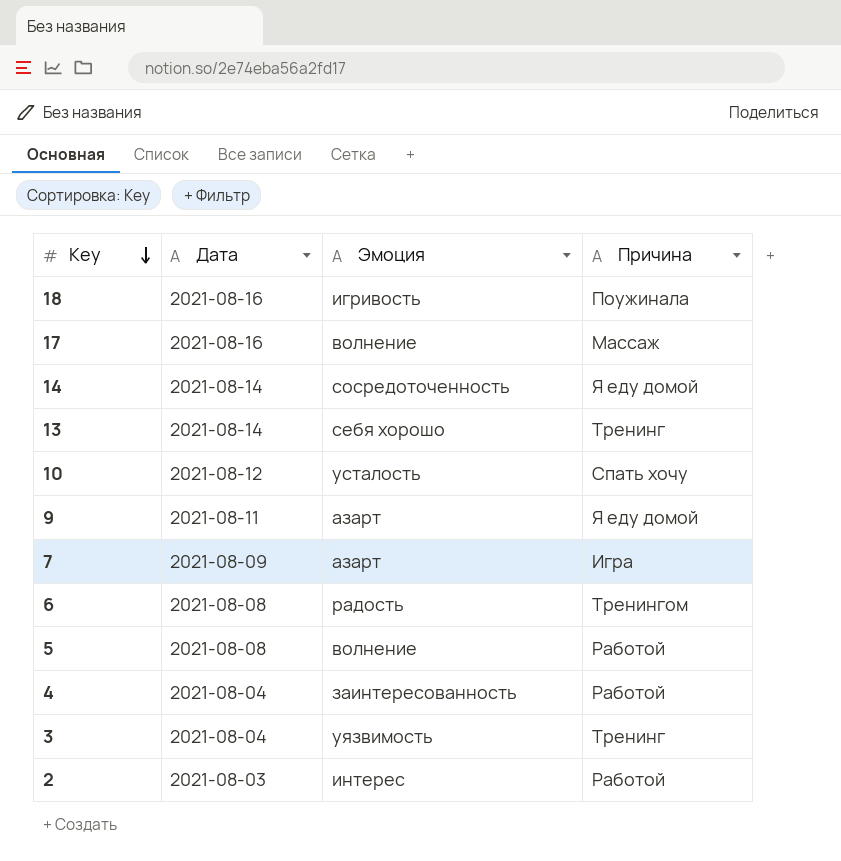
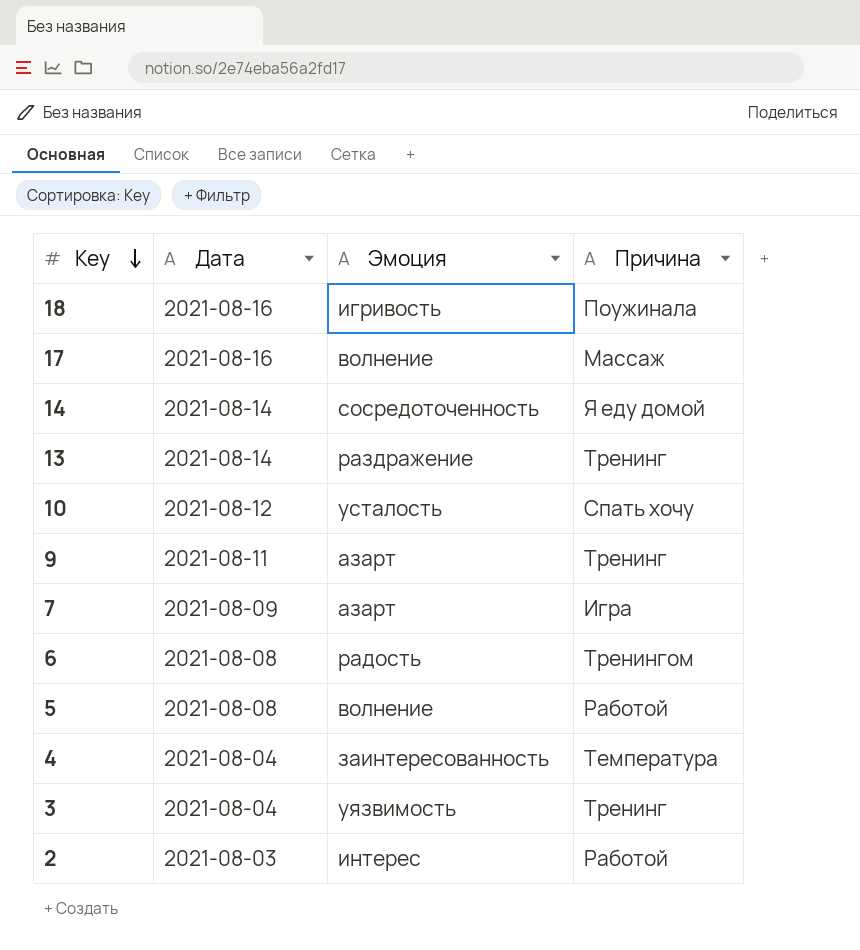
13 | Эмоция: себя хорошо -> раздражение
9 | Причина: Я еду домой -> Тренинг
4 | Причина: Работой -> Температура

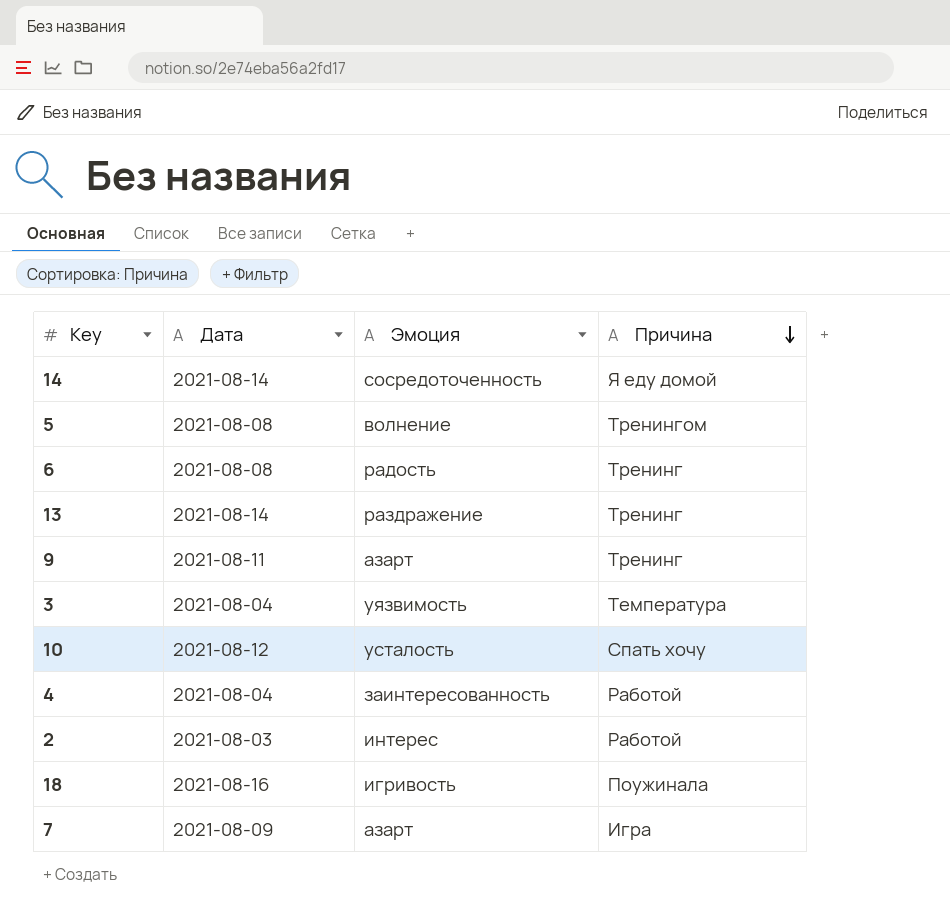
row order: Key descending -> Причина descending
row 17: 2021-08-16 | волнение | Массаж -> none
5 | Причина: Работой -> Тренингом
6 | Причина: Тренингом -> Тренинг
3 | Причина: Тренинг -> Температура
4 | Причина: Температура -> Работой

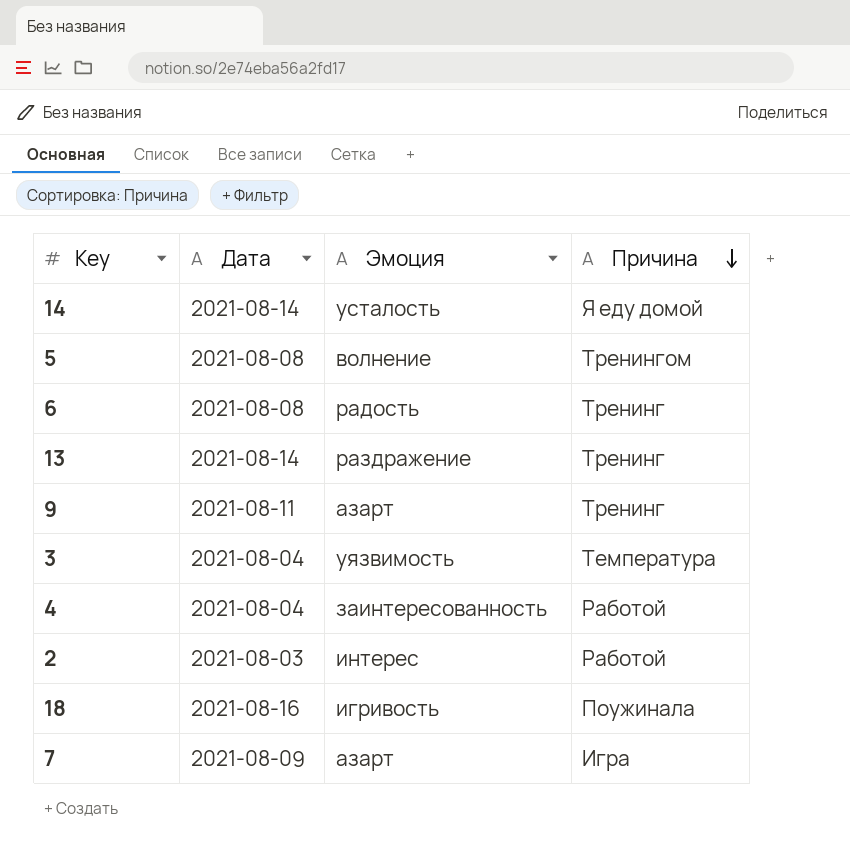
row 10: 2021-08-12 | усталость | Спать хочу -> none
14 | Эмоция: сосредоточенность -> усталость

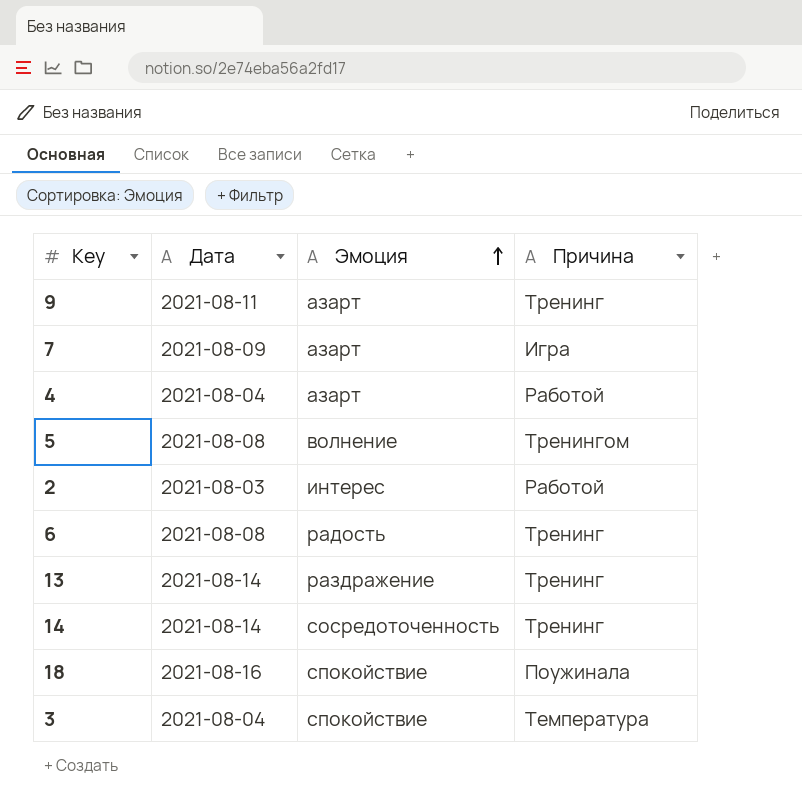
row order: Причина descending -> Эмоция ascending
4 | Эмоция: заинтересованность -> азарт
14 | Эмоция: усталость -> сосредоточенность
14 | Причина: Я еду домой -> Тренинг
18 | Эмоция: игривость -> спокойствие
3 | Эмоция: уязвимость -> спокойствие

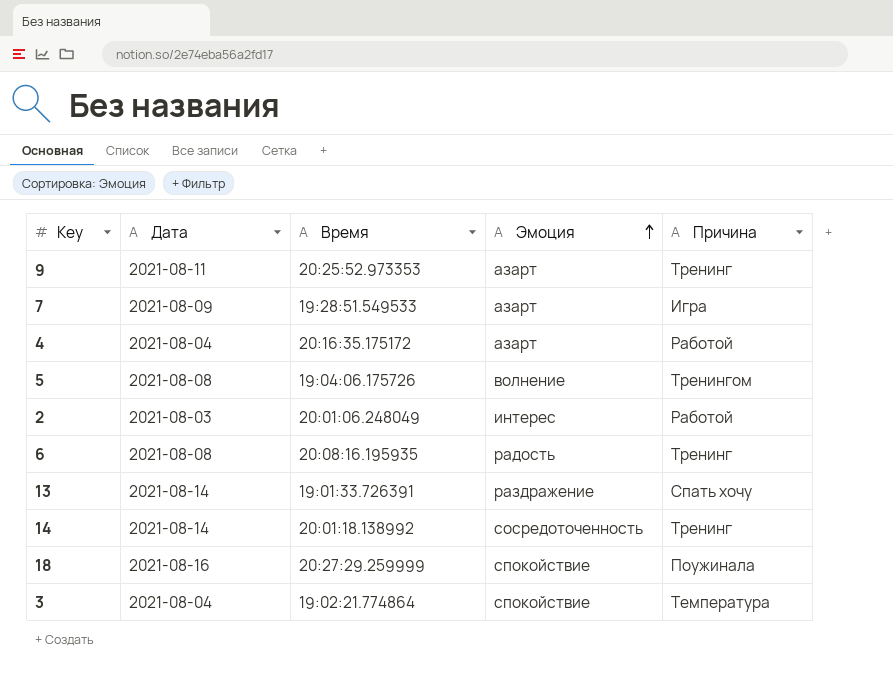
column Время | position: none -> 3
13 | Причина: Тренинг -> Спать хочу

